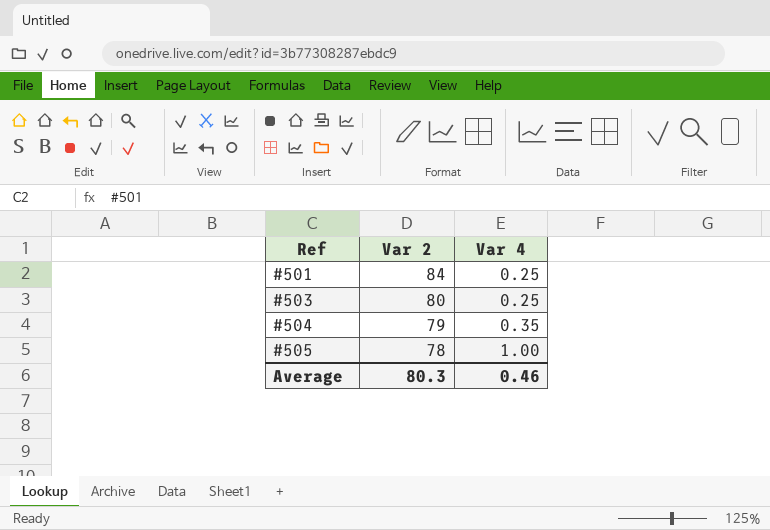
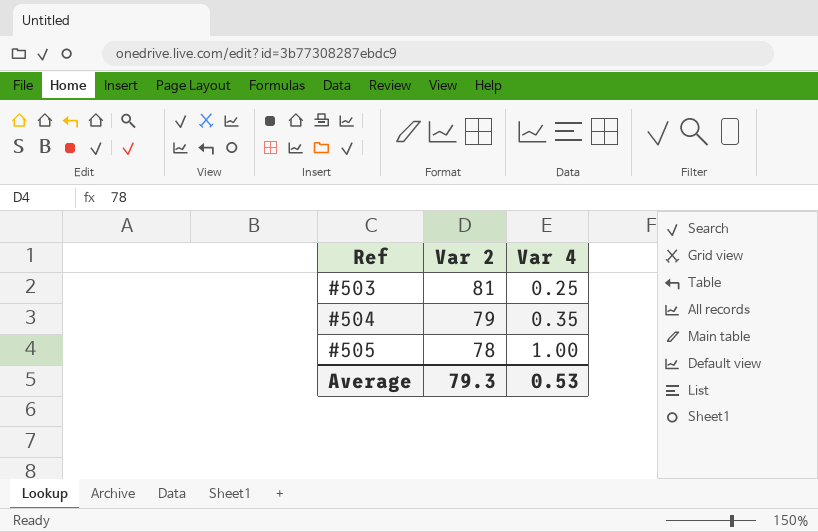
row #501: 84 | 0.25 -> none
#503 | Var 2: 80 -> 81
Average | Var 2: 80.3 -> 79.3
Average | Var 4: 0.46 -> 0.53

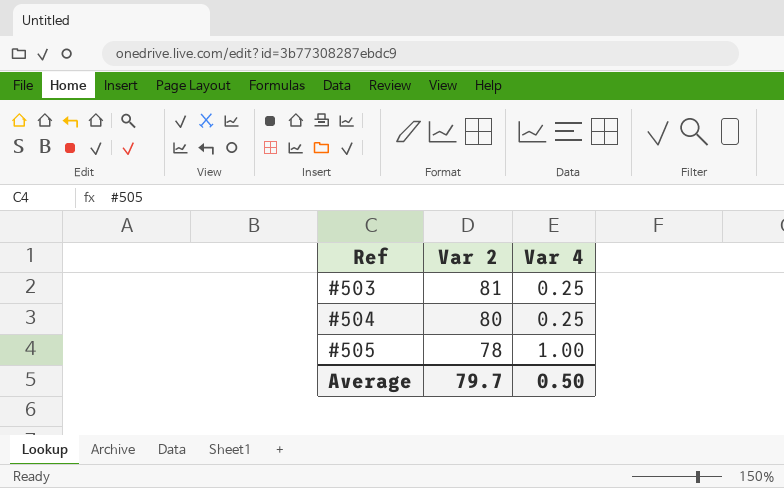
#504 | Var 2: 79 -> 80
#504 | Var 4: 0.35 -> 0.25
Average | Var 2: 79.3 -> 79.7
Average | Var 4: 0.53 -> 0.50

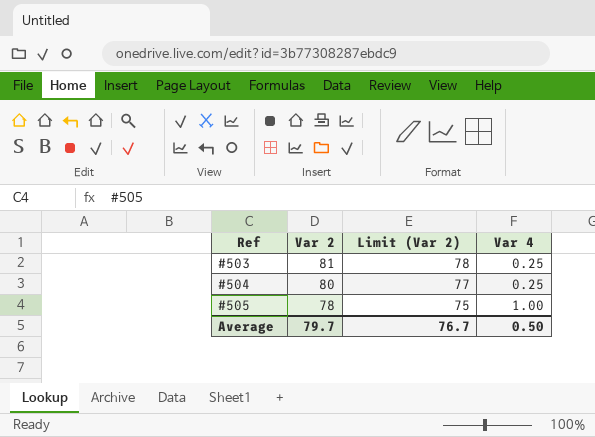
column Limit (Var 2) | formula: none -> [Var 2] - 3

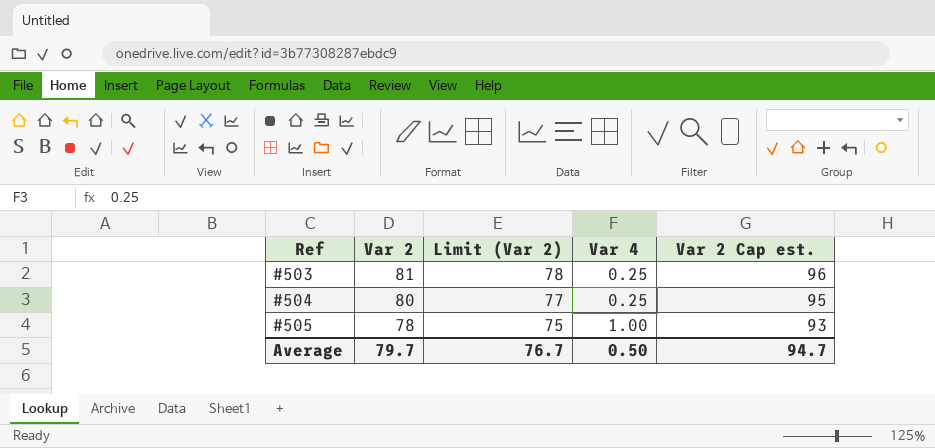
column Var 2 Cap est. | formula: none -> [Var 2] + 15

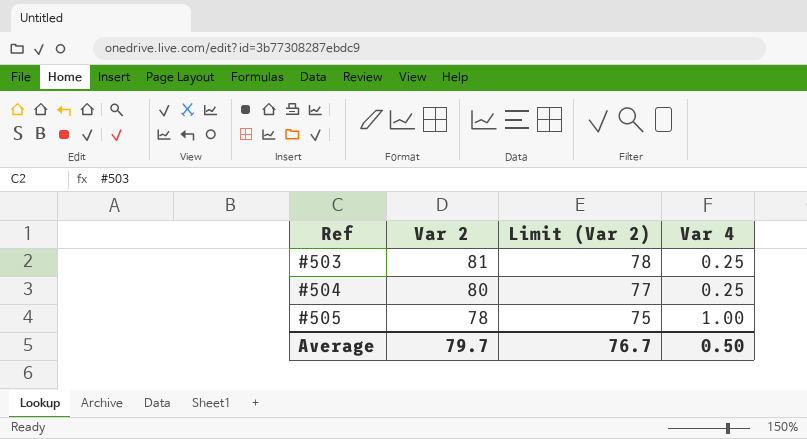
column Var 2 Cap est. | formula: [Var 2] + 15 -> none

